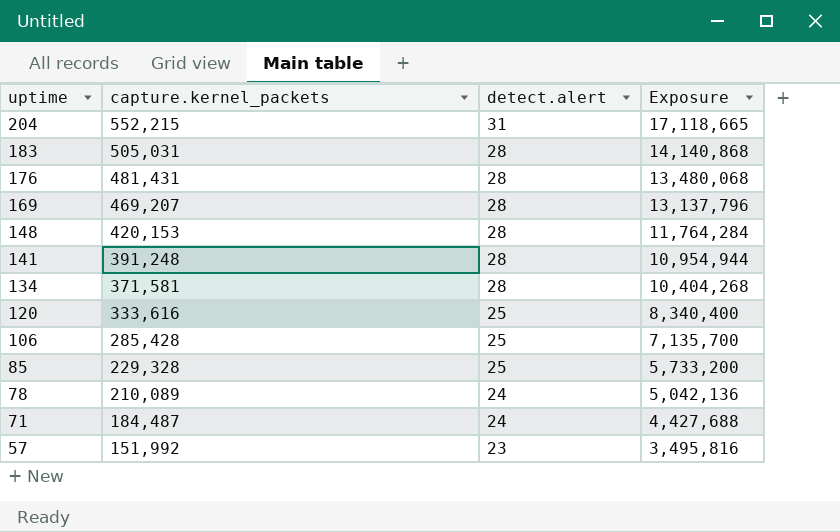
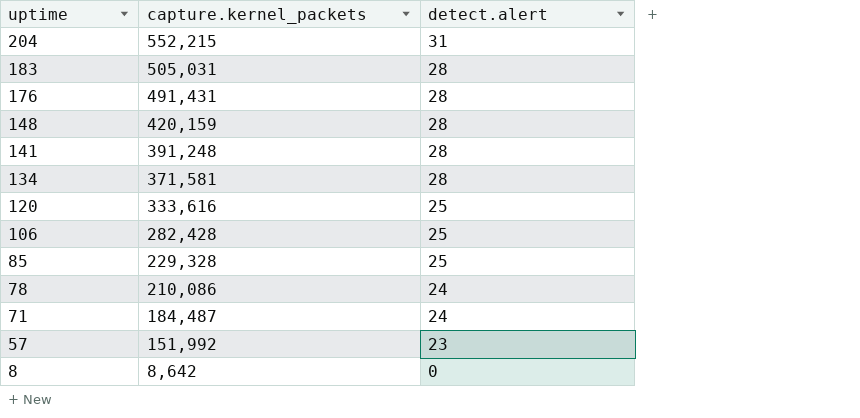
column Exposure | formula: [capture.kernel_packets] * [detect.alert] -> none
row 169: 469,207 | 28 | 13,137,796 -> none
176 | capture.kernel_packets: 481,431 -> 491,431
148 | capture.kernel_packets: 420,153 -> 420,159
106 | capture.kernel_packets: 285,428 -> 282,428
78 | capture.kernel_packets: 210,089 -> 210,086
row 8: none -> 8,642 | 0

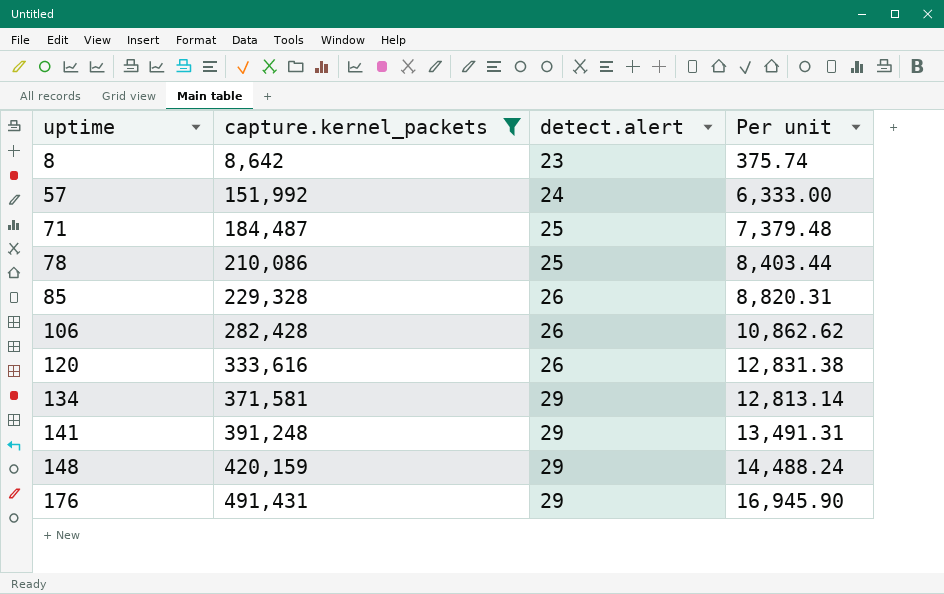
filter: none -> capture.kernel_packets <= 491,431
row order: uptime descending -> uptime ascending
column Per unit | formula: none -> [capture.kernel_packets] / [detect.alert]
8 | detect.alert: 0 -> 23
57 | detect.alert: 23 -> 24
71 | detect.alert: 24 -> 25
78 | detect.alert: 24 -> 25
85 | detect.alert: 25 -> 26
106 | detect.alert: 25 -> 26
120 | detect.alert: 25 -> 26
134 | detect.alert: 28 -> 29
141 | detect.alert: 28 -> 29
148 | detect.alert: 28 -> 29
176 | detect.alert: 28 -> 29

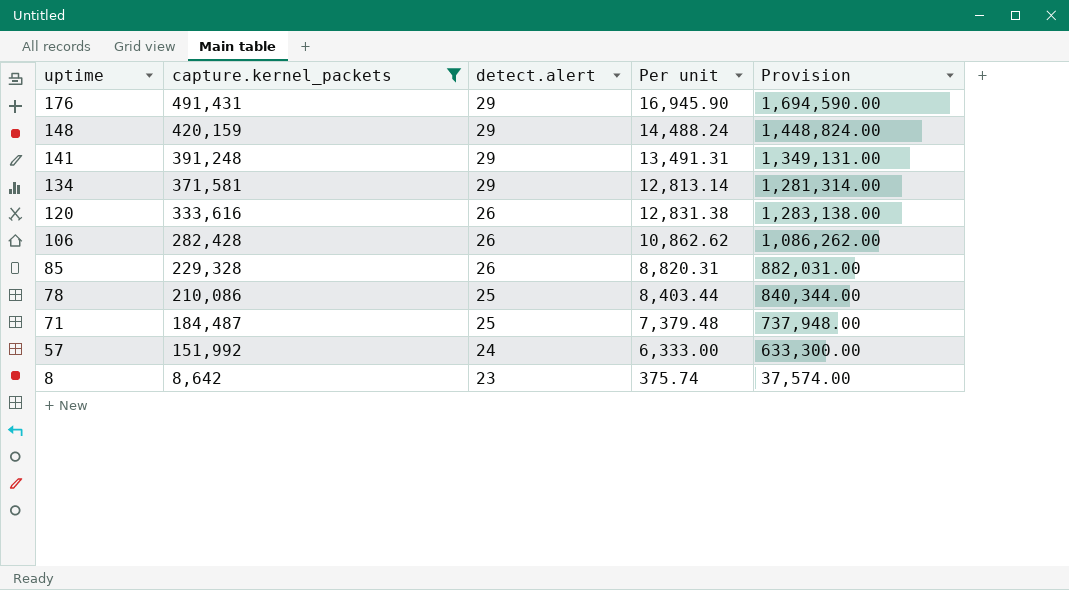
row order: uptime ascending -> uptime descending
column Provision | formula: none -> [Per unit] * 100

